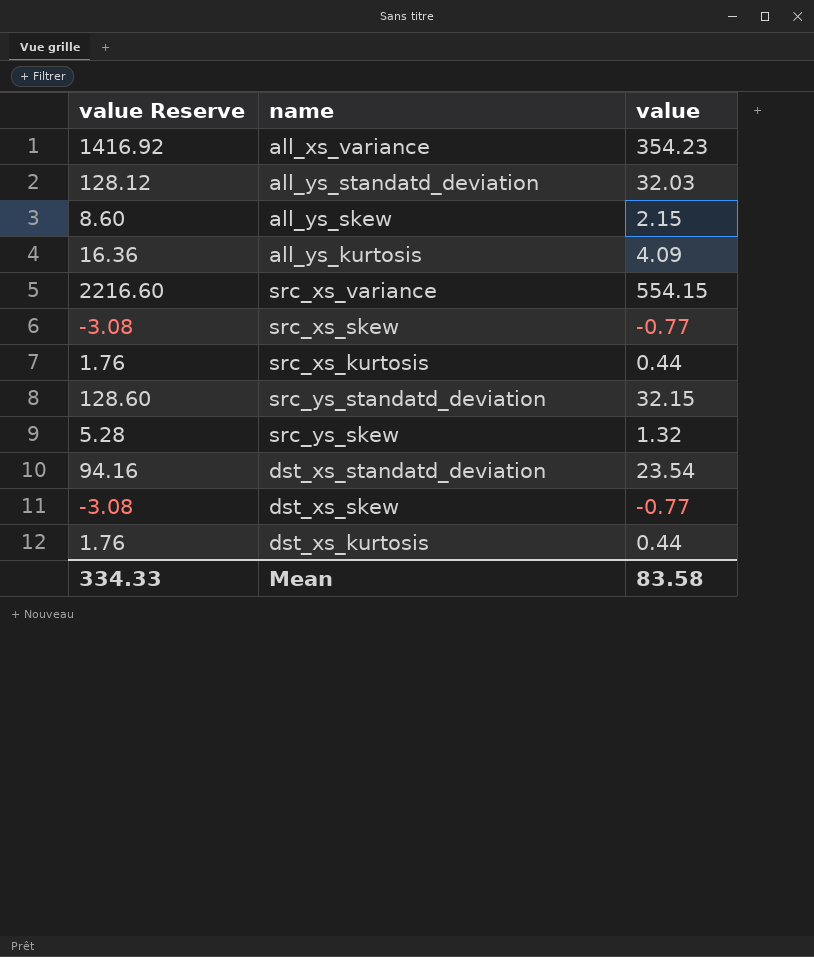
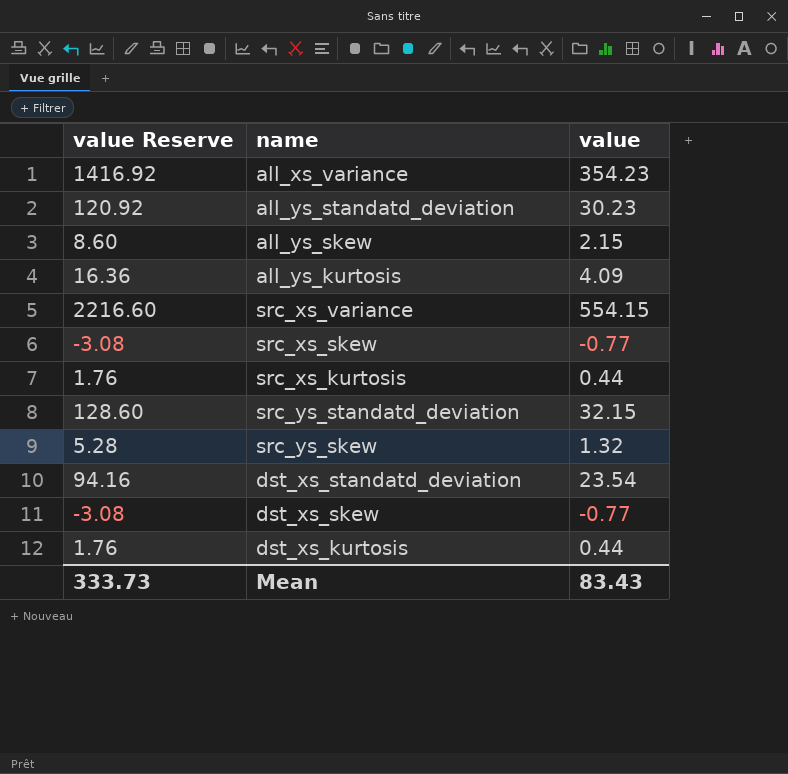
all_ys_standatd_deviation | value Reserve: 128.12 -> 120.92
all_ys_standatd_deviation | value: 32.03 -> 30.23
Mean | value Reserve: 334.33 -> 333.73
Mean | value: 83.58 -> 83.43

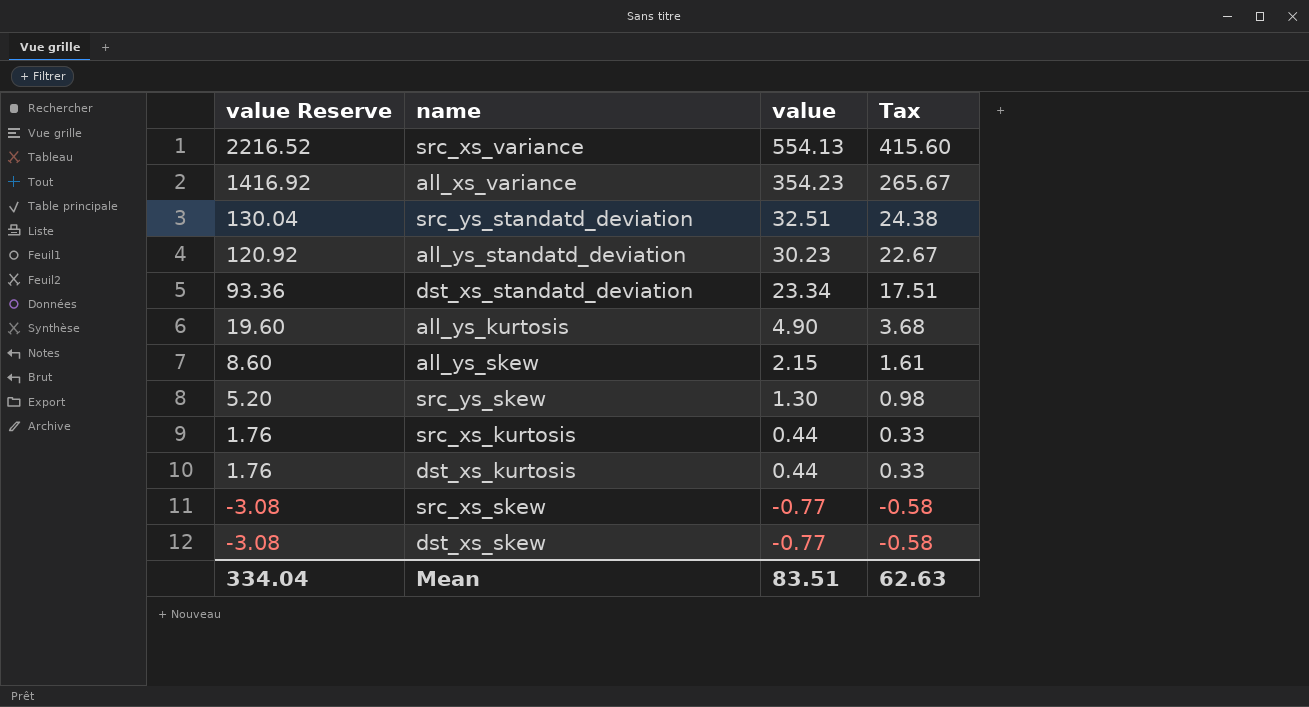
row order: none -> value Reserve descending
column Tax | formula: none -> [value] * 0.75
src_xs_variance | value Reserve: 2216.60 -> 2216.52
src_xs_variance | value: 554.15 -> 554.13
src_ys_standatd_deviation | value Reserve: 128.60 -> 130.04
src_ys_standatd_deviation | value: 32.15 -> 32.51
dst_xs_standatd_deviation | value Reserve: 94.16 -> 93.36
dst_xs_standatd_deviation | value: 23.54 -> 23.34
all_ys_kurtosis | value Reserve: 16.36 -> 19.60
all_ys_kurtosis | value: 4.09 -> 4.90
src_ys_skew | value Reserve: 5.28 -> 5.20
src_ys_skew | value: 1.32 -> 1.30
Mean | value Reserve: 333.73 -> 334.04
Mean | value: 83.43 -> 83.51

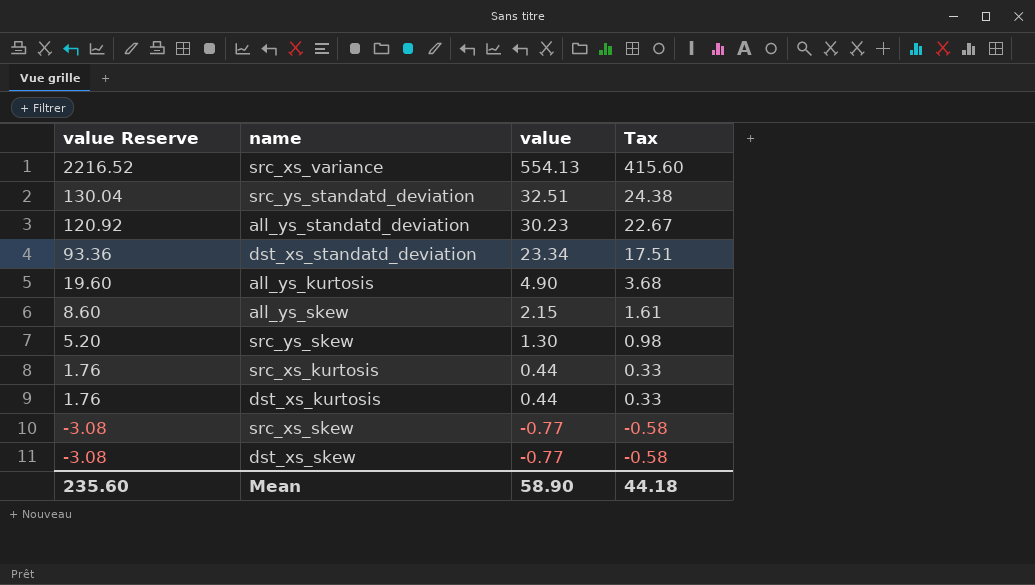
row all_xs_variance: 1416.92 | 354.23 | 265.67 -> none
Mean | value Reserve: 334.04 -> 235.60
Mean | value: 83.51 -> 58.90
Mean | Tax: 62.63 -> 44.18

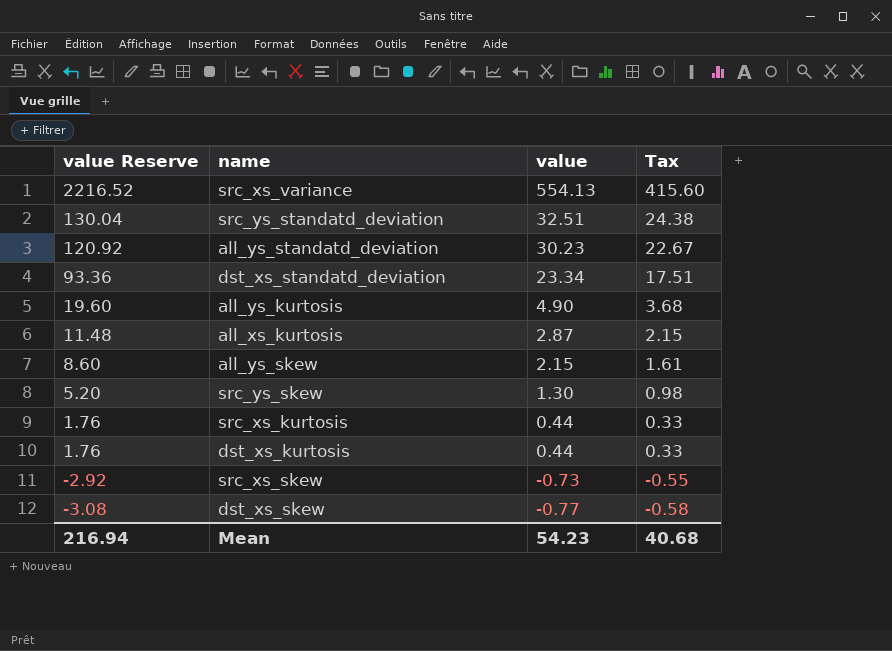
row all_xs_kurtosis: none -> 11.48 | 2.87 | 2.15
src_xs_skew | value Reserve: -3.08 -> -2.92
src_xs_skew | value: -0.77 -> -0.73
src_xs_skew | Tax: -0.58 -> -0.55
Mean | value Reserve: 235.60 -> 216.94
Mean | value: 58.90 -> 54.23
Mean | Tax: 44.18 -> 40.68

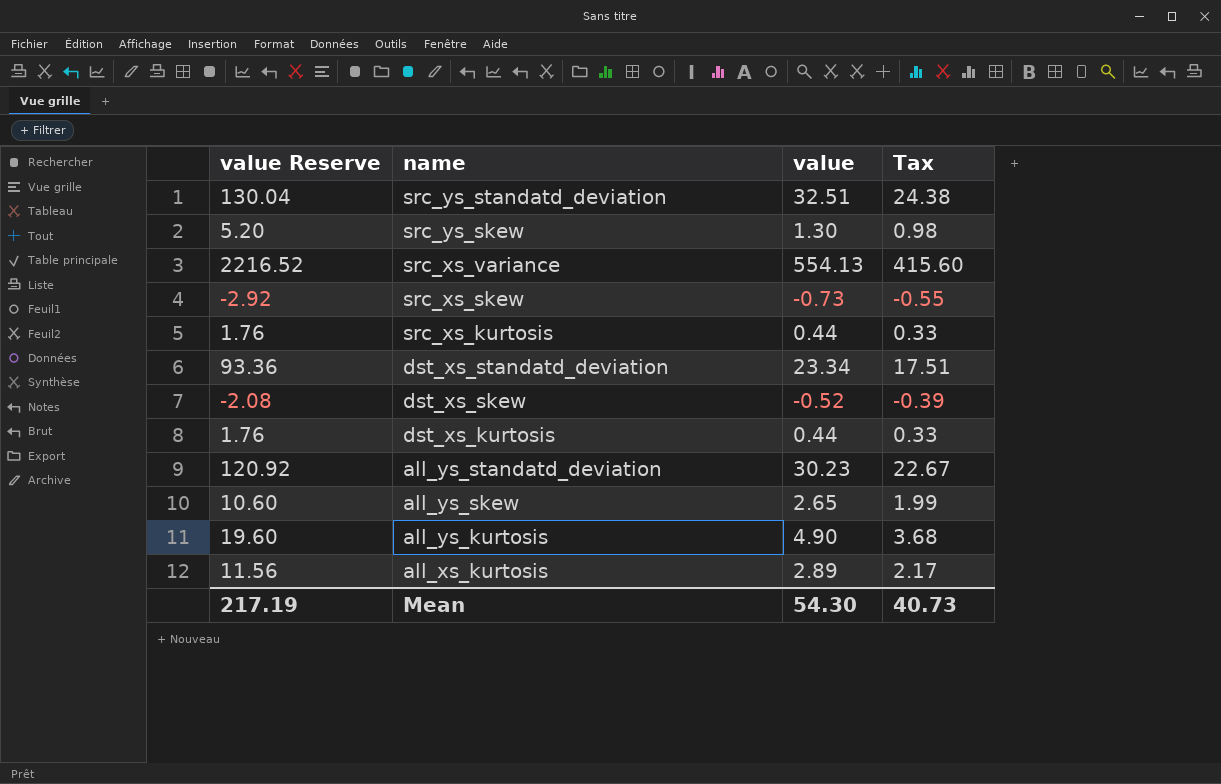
row order: value Reserve descending -> name descending
dst_xs_skew | value Reserve: -3.08 -> -2.08
dst_xs_skew | value: -0.77 -> -0.52
dst_xs_skew | Tax: -0.58 -> -0.39
all_ys_skew | value Reserve: 8.60 -> 10.60
all_ys_skew | value: 2.15 -> 2.65
all_ys_skew | Tax: 1.61 -> 1.99
all_xs_kurtosis | value Reserve: 11.48 -> 11.56
all_xs_kurtosis | value: 2.87 -> 2.89
all_xs_kurtosis | Tax: 2.15 -> 2.17
Mean | value Reserve: 216.94 -> 217.19
Mean | value: 54.23 -> 54.30
Mean | Tax: 40.68 -> 40.73

